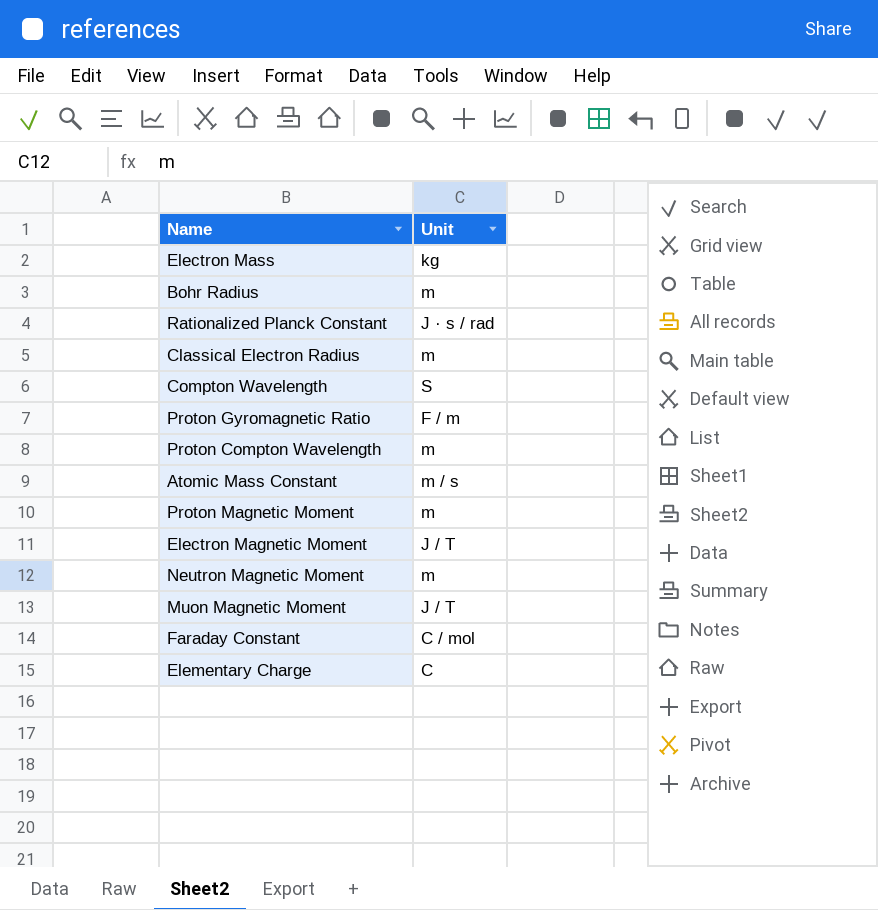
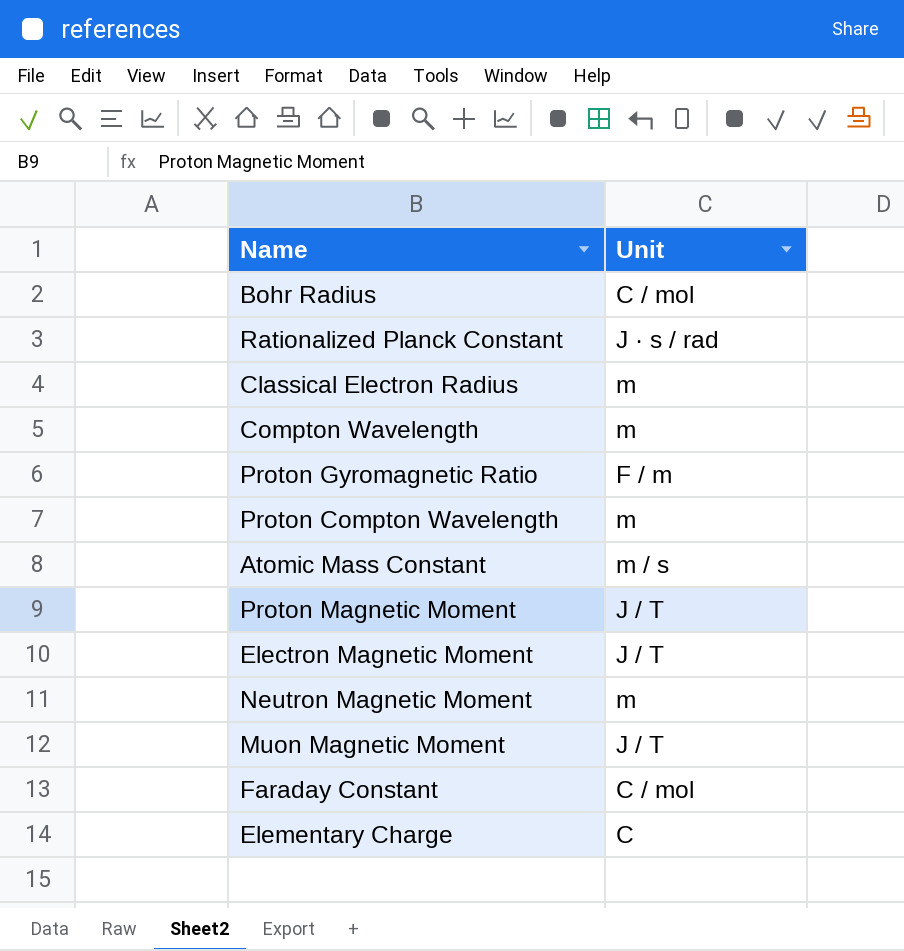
row Electron Mass: kg -> none
Bohr Radius | Unit: m -> C / mol
Compton Wavelength | Unit: S -> m
Proton Magnetic Moment | Unit: m -> J / T

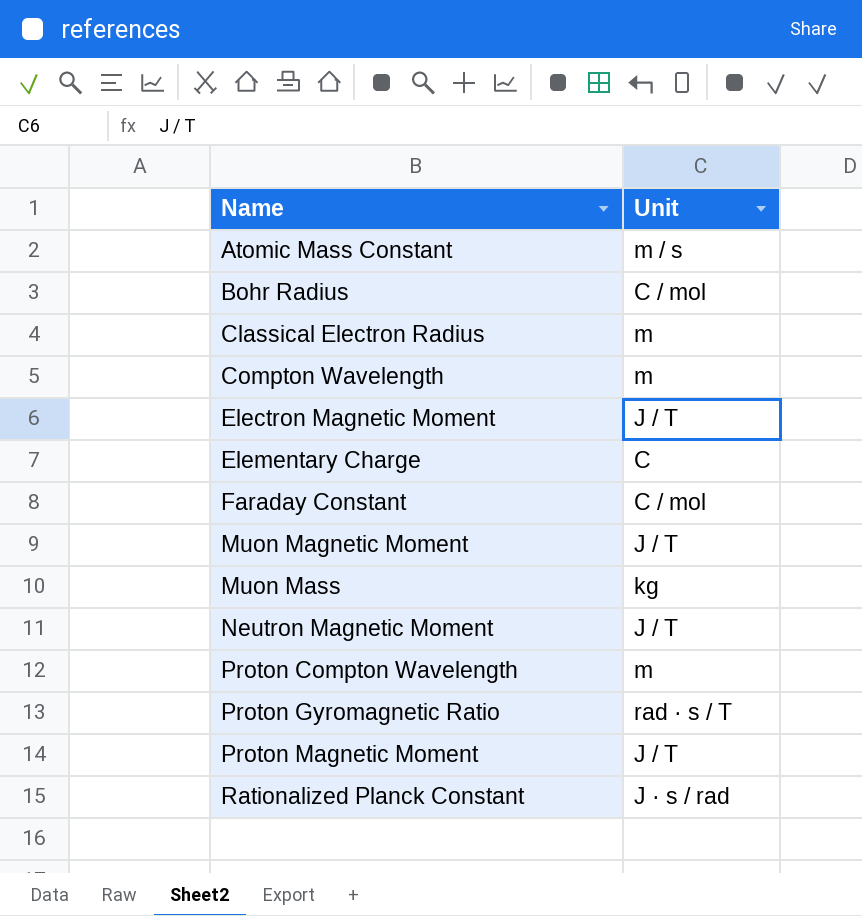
row order: none -> Name ascending
row Muon Mass: none -> kg
Neutron Magnetic Moment | Unit: m -> J / T
Proton Gyromagnetic Ratio | Unit: F / m -> rad · s / T

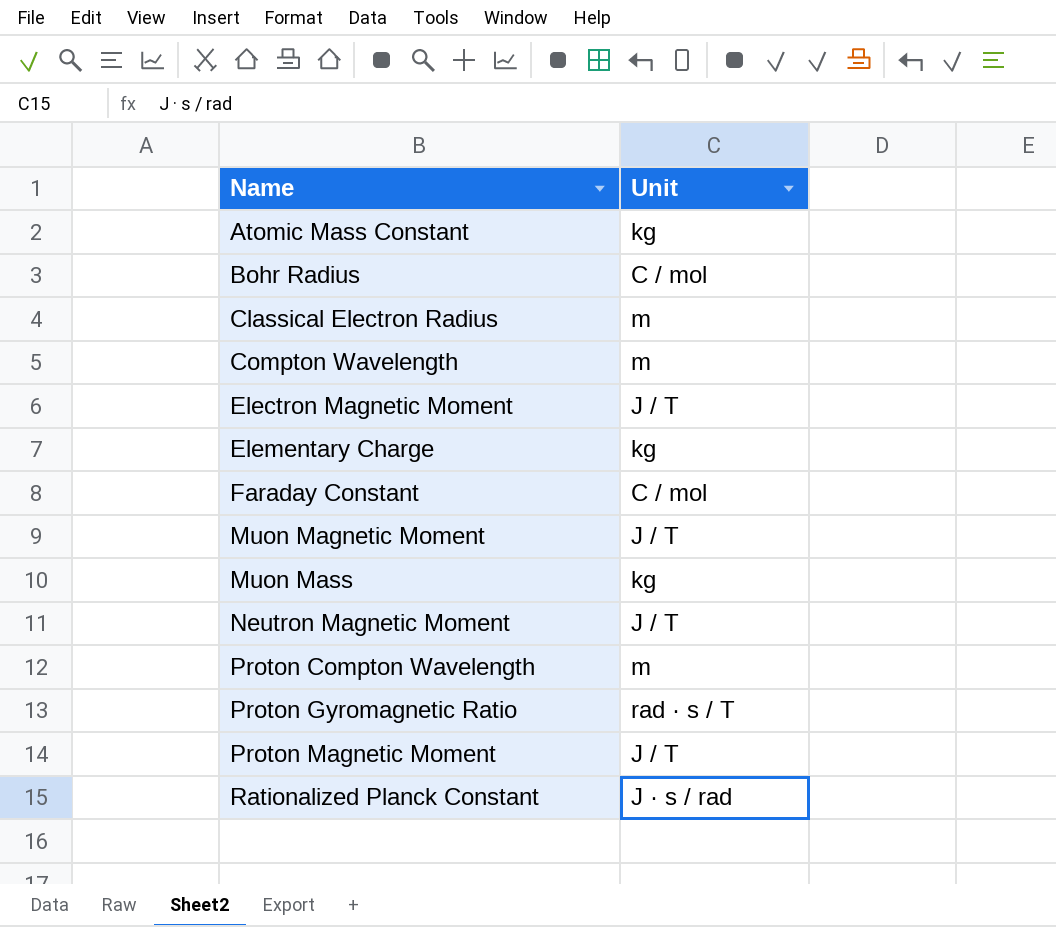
Atomic Mass Constant | Unit: m / s -> kg
Elementary Charge | Unit: C -> kg

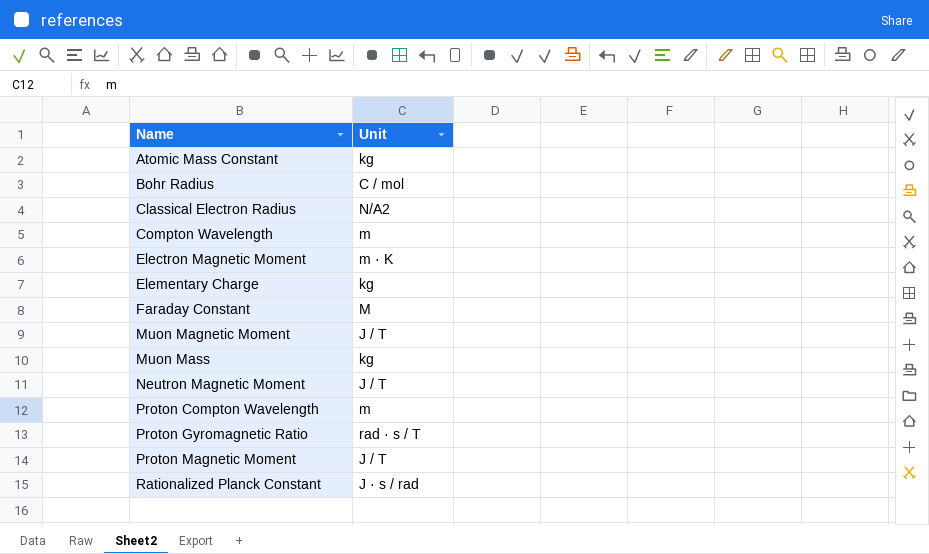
Classical Electron Radius | Unit: m -> N/A2
Electron Magnetic Moment | Unit: J / T -> m · K
Faraday Constant | Unit: C / mol -> M

